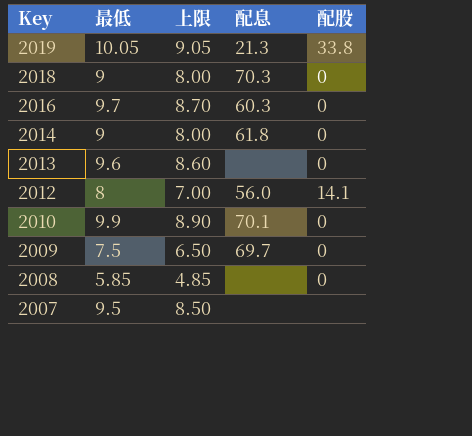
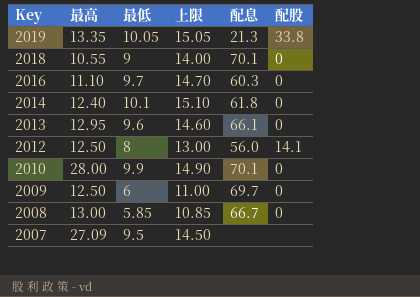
column 最高 | position: none -> 2
column 上限 | formula: [最低] - 1 -> [最低] + 5
2018 | 配息: 70.3 -> 70.1
2014 | 最低: 9 -> 10.1
2013 | 配息: none -> 66.1
2009 | 最低: 7.5 -> 6
2008 | 配息: none -> 66.7

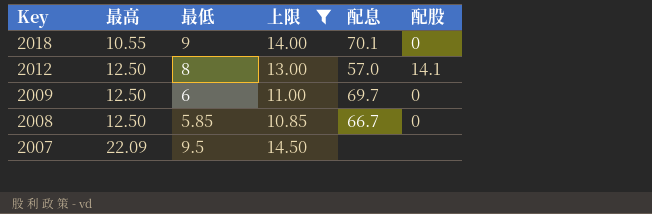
filter: none -> 上限 <= 14.50
2012 | 配息: 56.0 -> 57.0
2008 | 最高: 13.00 -> 12.50
2007 | 最高: 27.09 -> 22.09

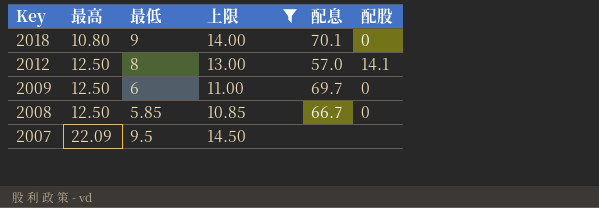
2018 | 最高: 10.55 -> 10.80

